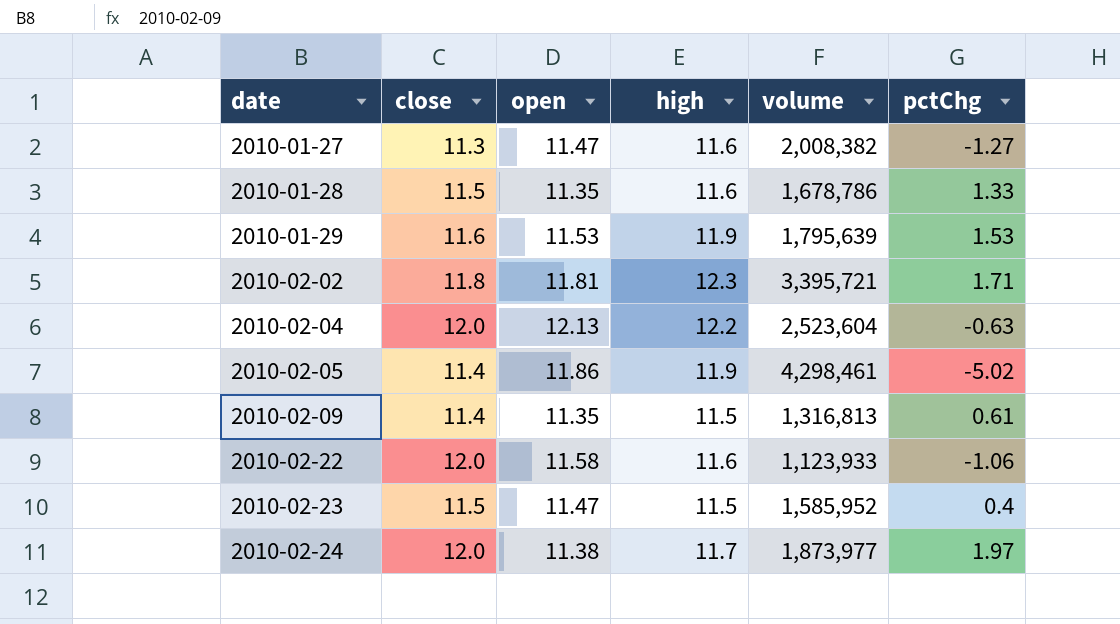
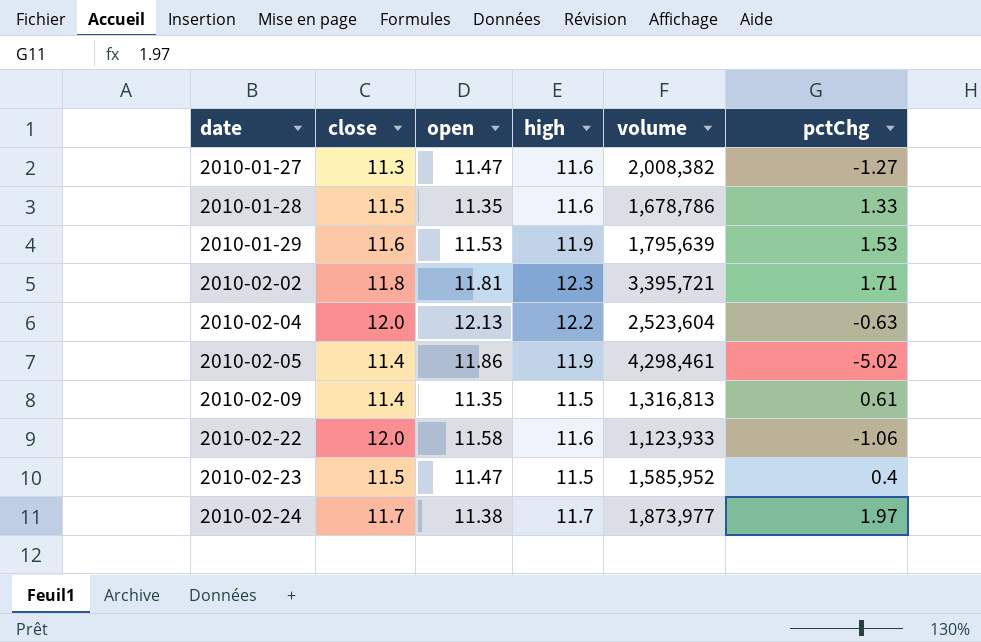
2010-02-24 | close: 12.0 -> 11.7

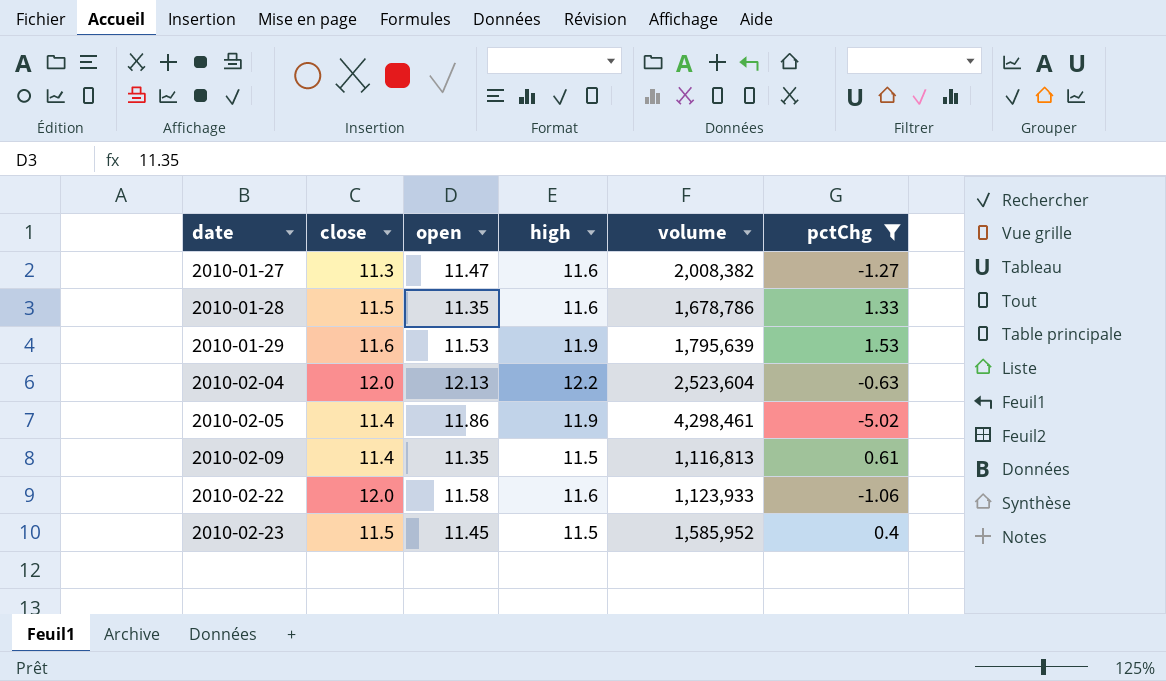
filter: none -> pctChg <= 1.53
2010-02-09 | volume: 1,316,813 -> 1,116,813
2010-02-23 | open: 11.47 -> 11.45

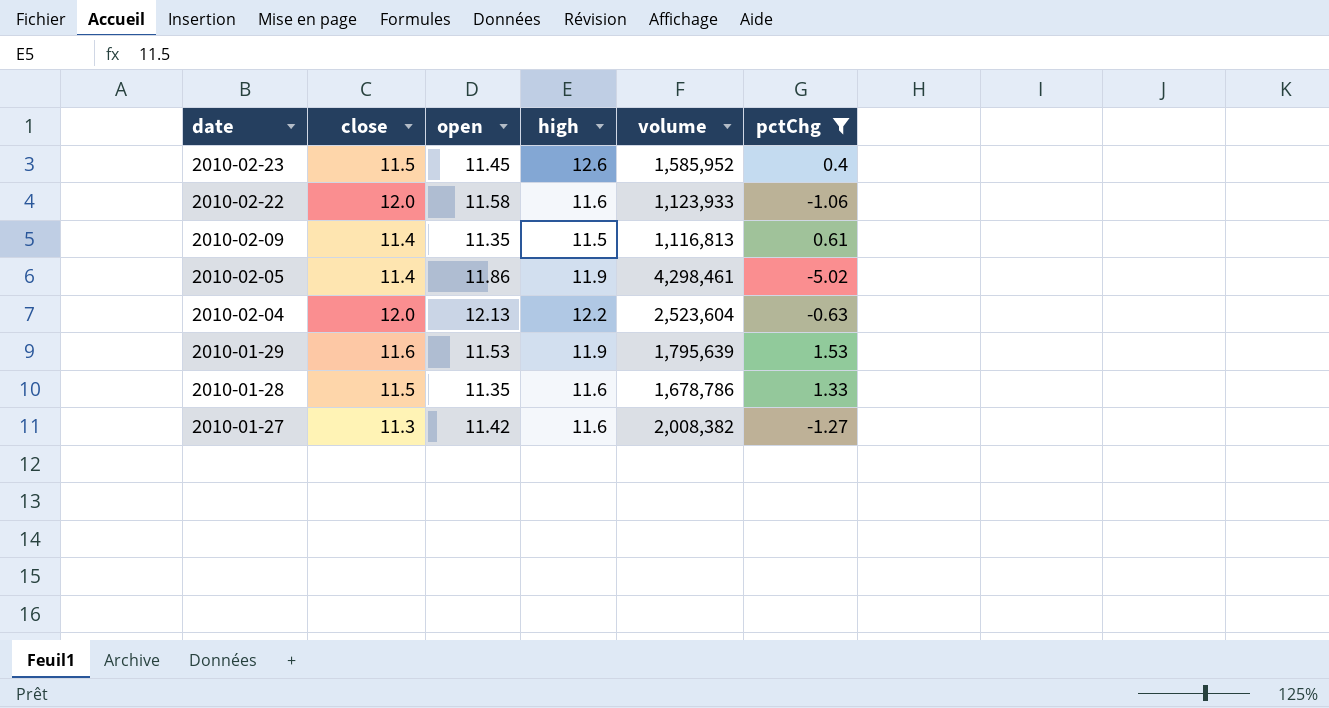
row order: date ascending -> date descending
2010-02-23 | high: 11.5 -> 12.6
2010-01-27 | open: 11.47 -> 11.42

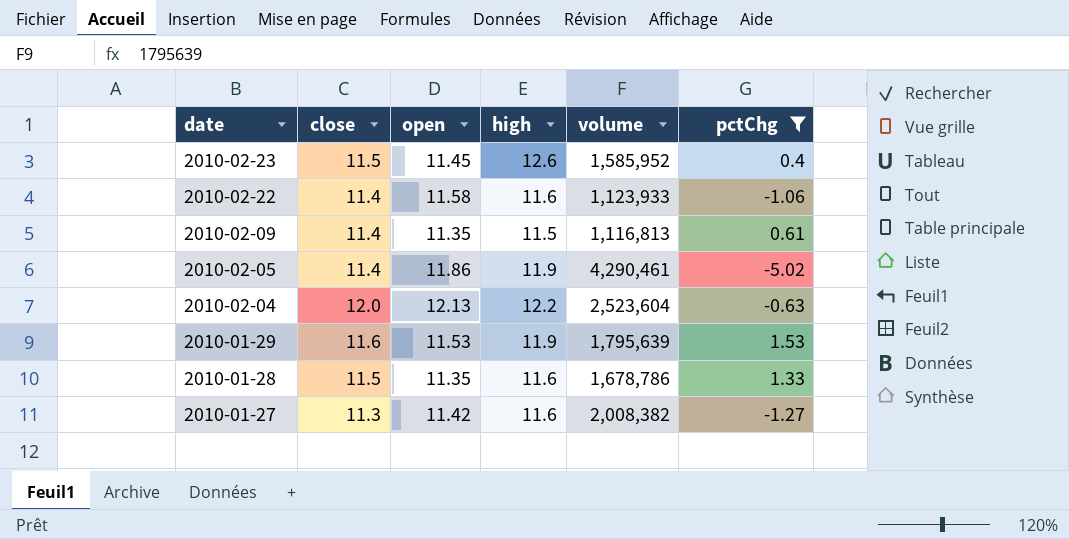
2010-02-22 | close: 12.0 -> 11.4
2010-02-05 | volume: 4,298,461 -> 4,290,461

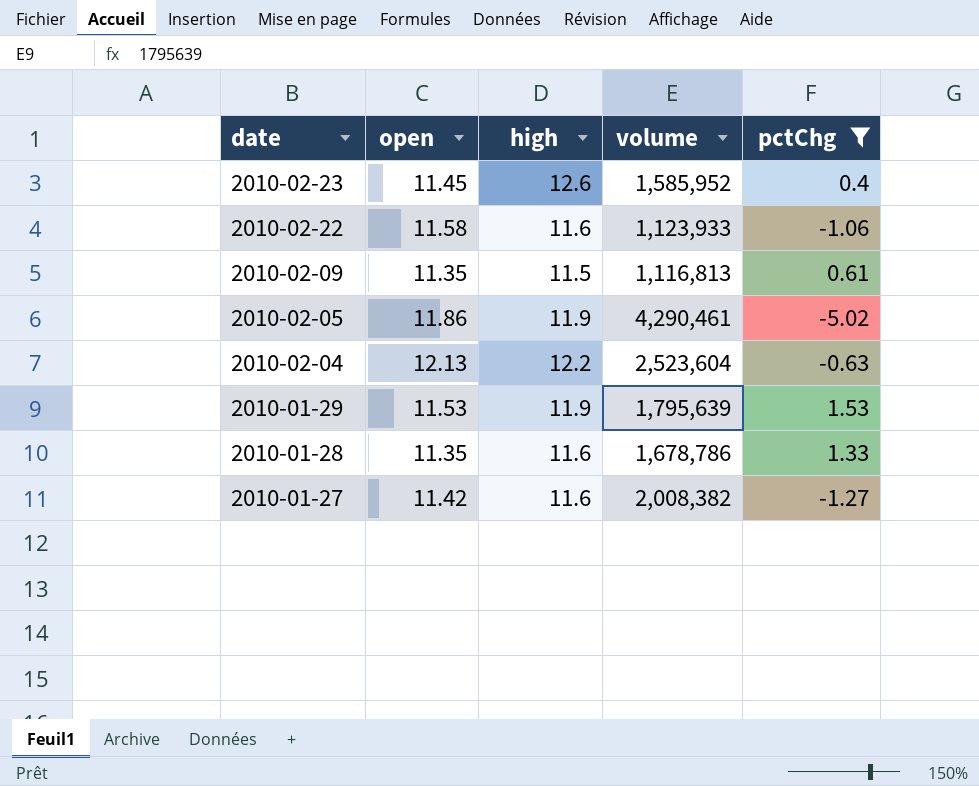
column close | position: 2 -> none

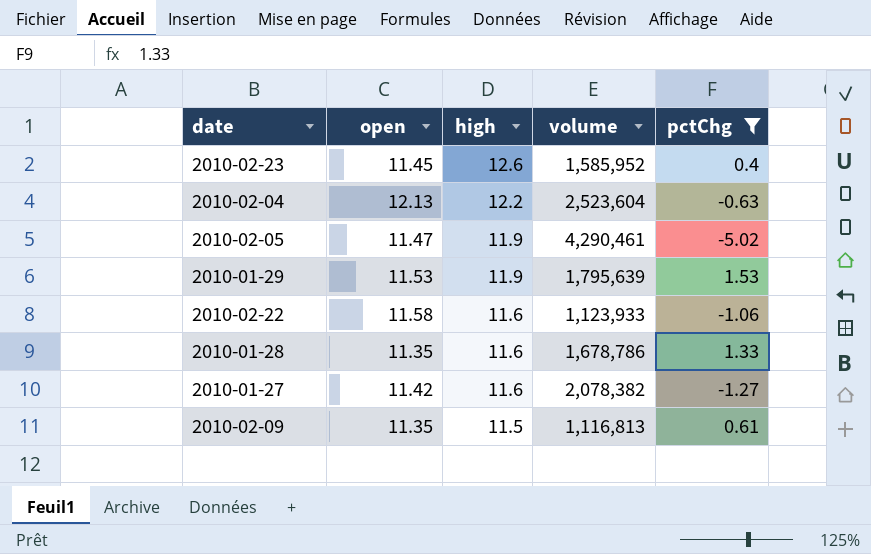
row order: date descending -> high descending
2010-02-05 | open: 11.86 -> 11.47
2010-01-27 | volume: 2,008,382 -> 2,078,382

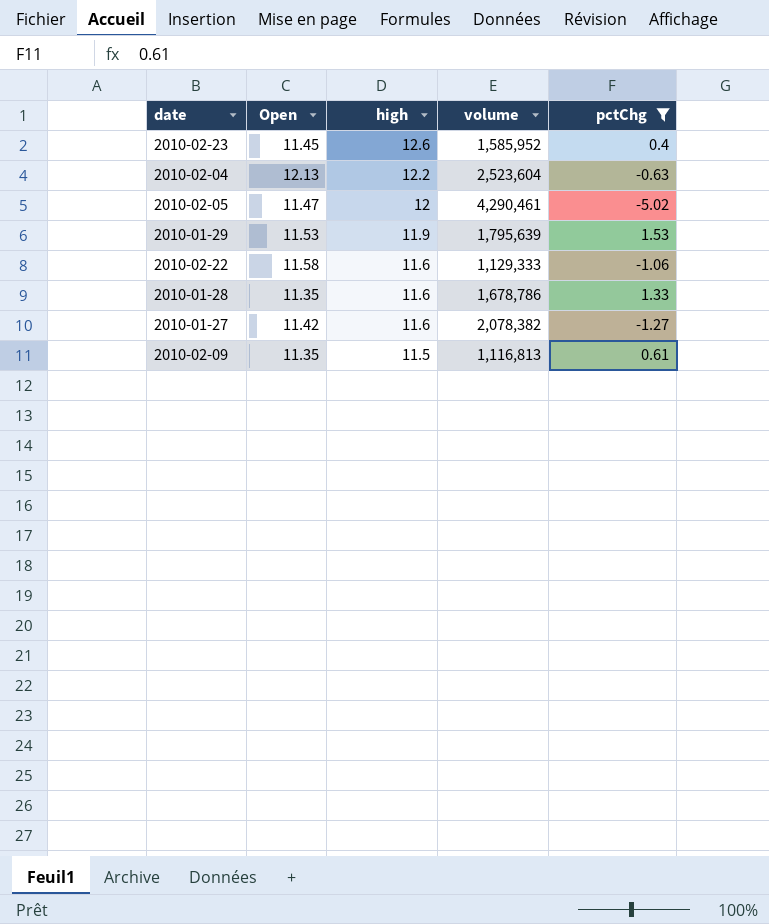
column name: open -> Open
2010-02-05 | high: 11.9 -> 12
2010-02-22 | volume: 1,123,933 -> 1,129,333

